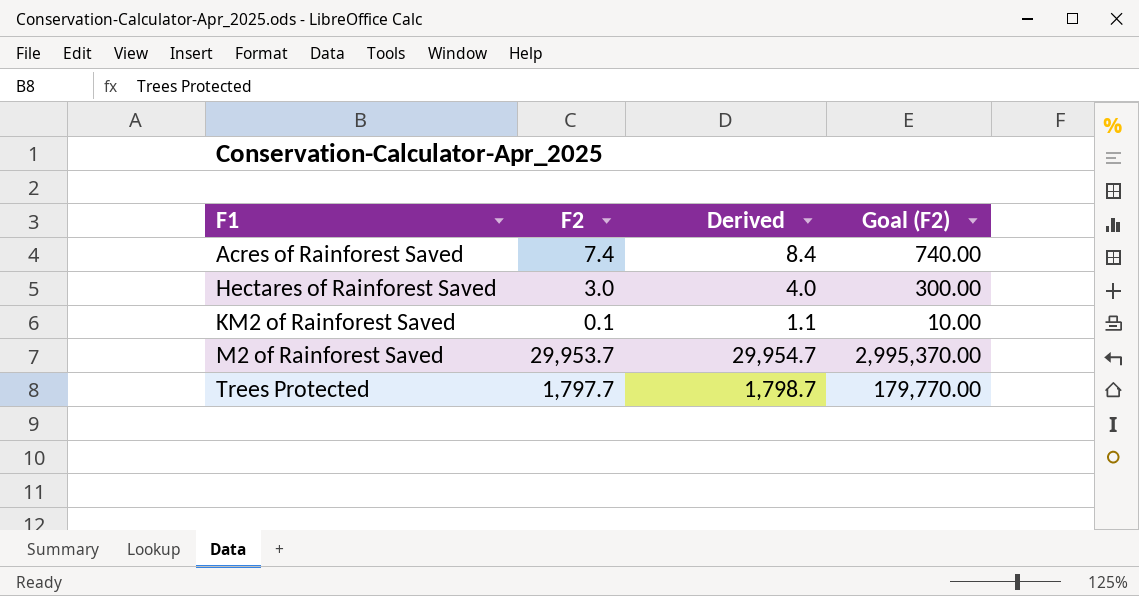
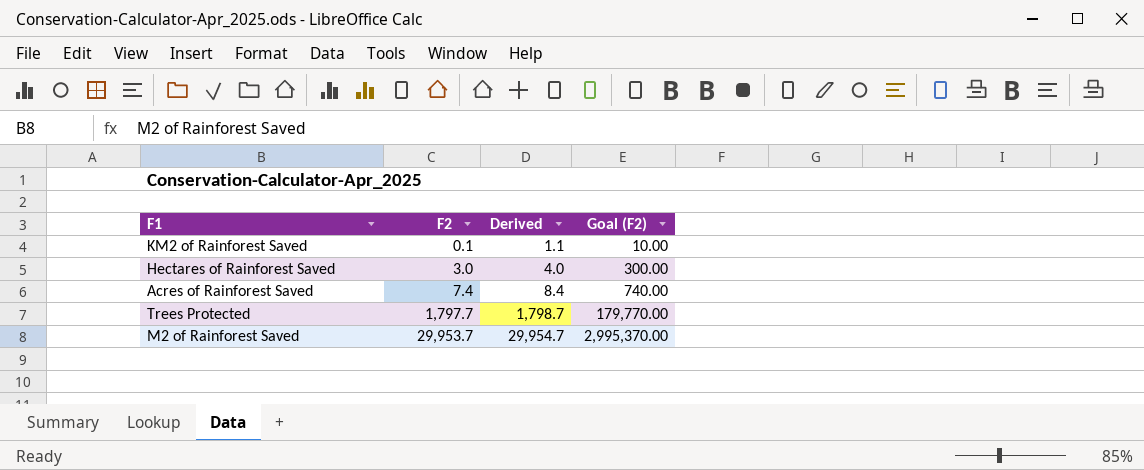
row order: F1 ascending -> F2 ascending

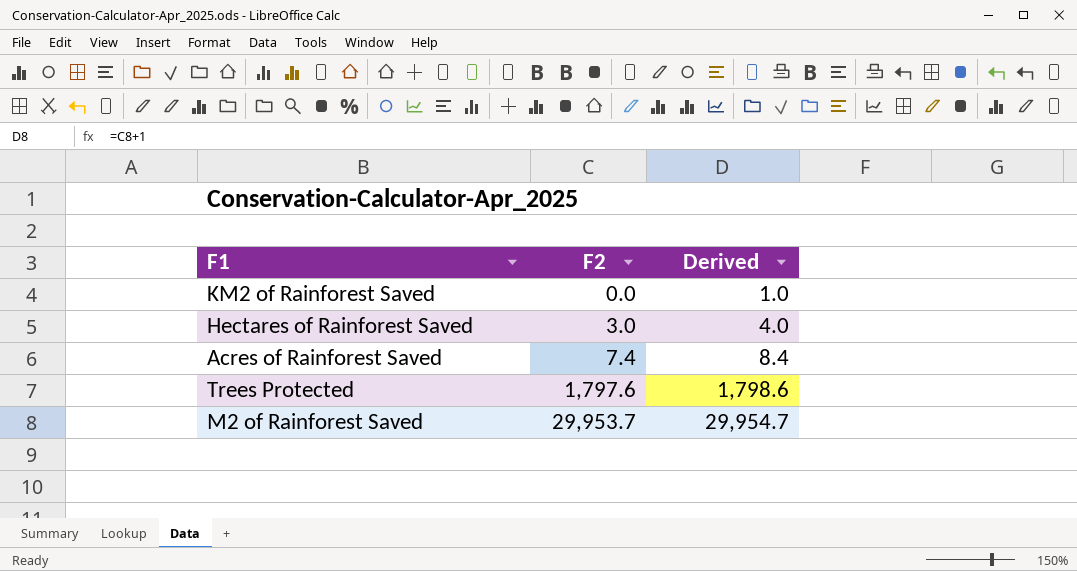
column Goal (F2) | formula: [F2] * 100 -> none
KM2 of Rainforest Saved | F2: 0.1 -> 0.0
KM2 of Rainforest Saved | Derived: 1.1 -> 1.0
Trees Protected | F2: 1,797.7 -> 1,797.6
Trees Protected | Derived: 1,798.7 -> 1,798.6

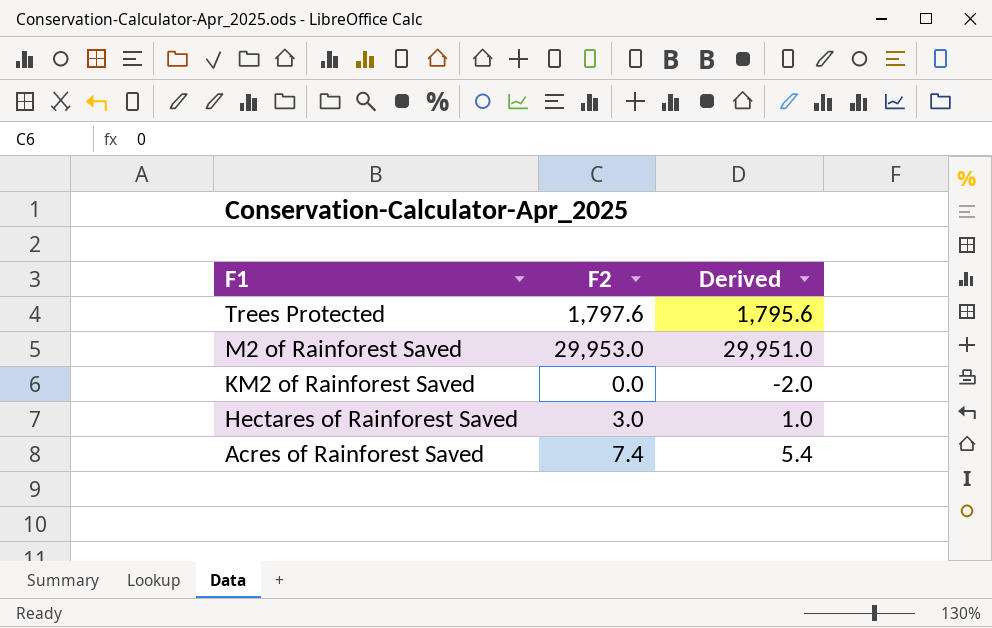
row order: F2 ascending -> F1 descending
column Derived | formula: [F2] + 1 -> [F2] - 2
M2 of Rainforest Saved | F2: 29,953.7 -> 29,953.0

